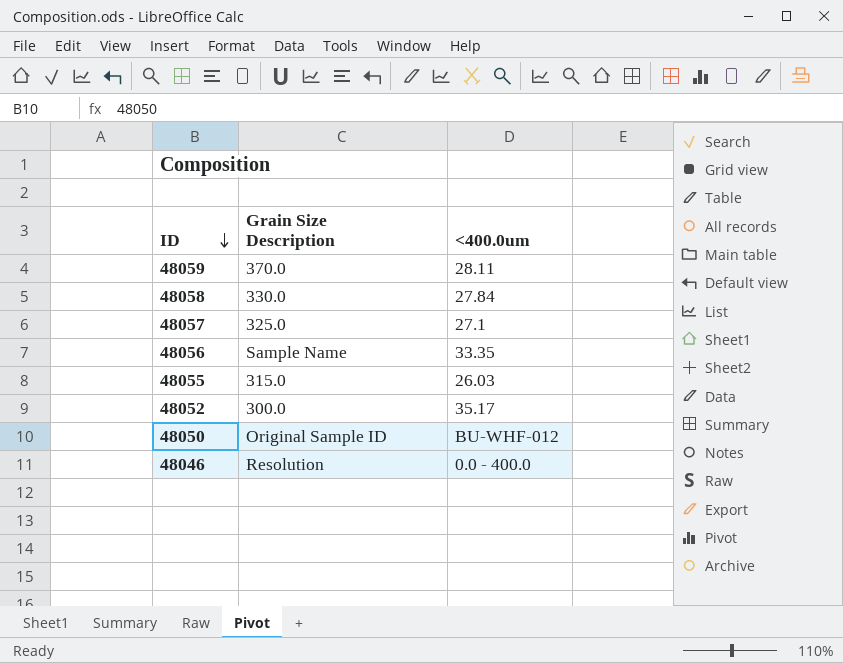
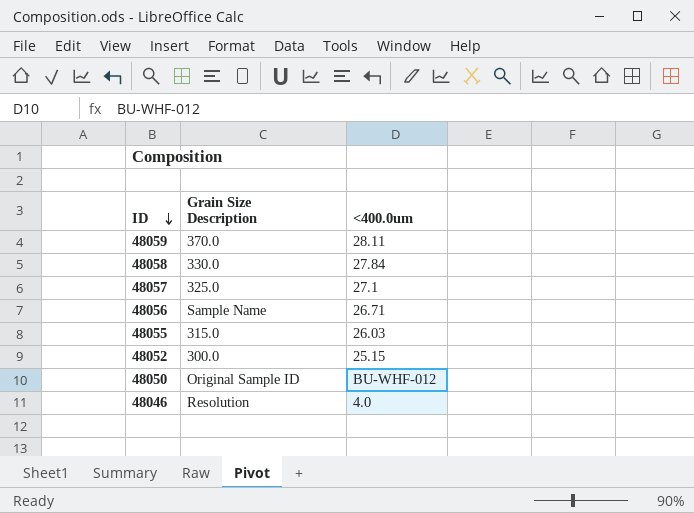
48056 | <400.0um: 33.35 -> 26.71
48052 | <400.0um: 35.17 -> 25.15
48046 | <400.0um: 0.0 - 400.0 -> 4.0

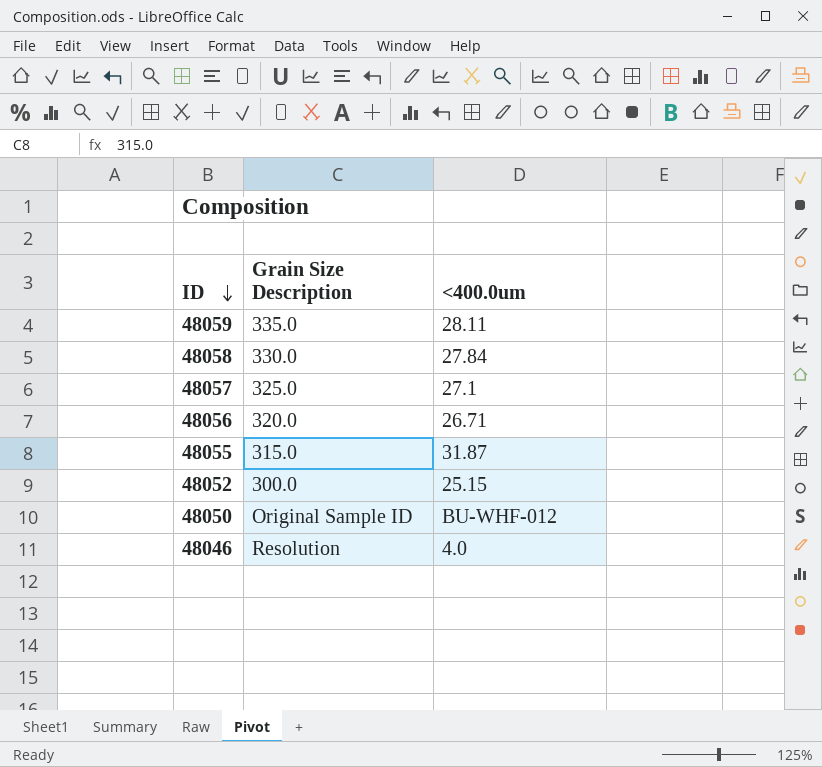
48059 | Grain Size Description: 370.0 -> 335.0
48056 | Grain Size Description: Sample Name -> 320.0
48055 | <400.0um: 26.03 -> 31.87

